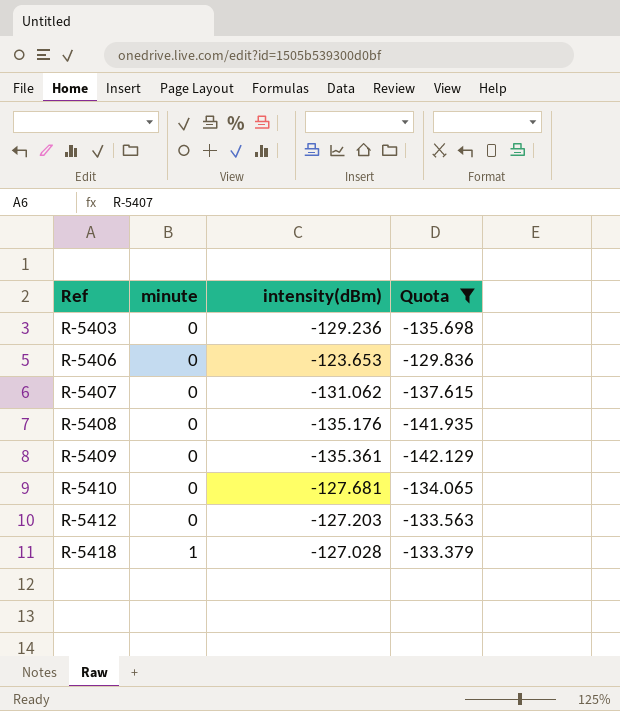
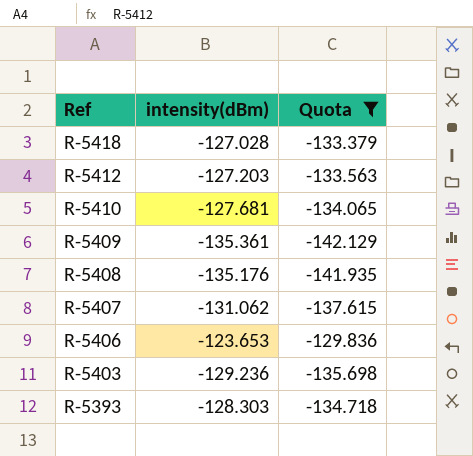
row order: Ref ascending -> Ref descending
column minute | position: 2 -> none
row R-5393: none -> -128.303 | -134.718

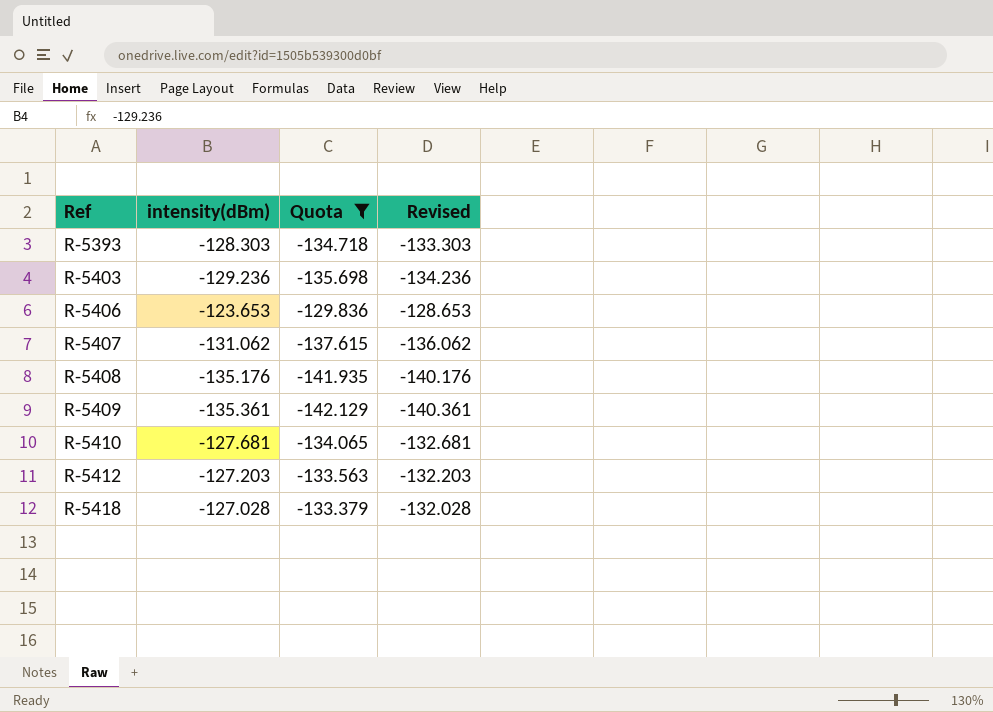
row order: Ref descending -> Ref ascending
column Revised | formula: none -> [intensity(dBm)] - 5

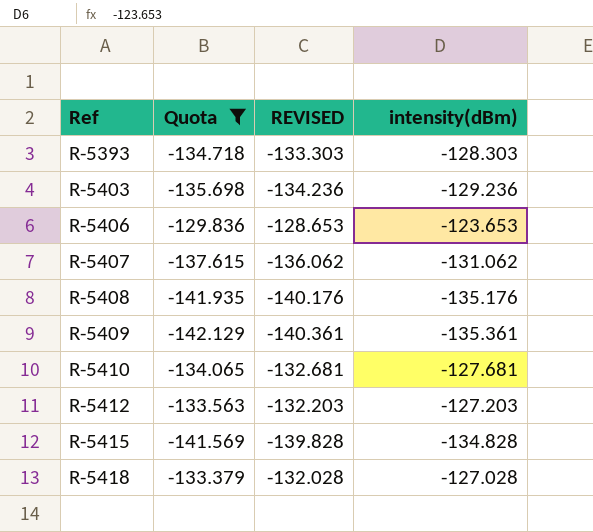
column name: Revised -> REVISED
column intensity(dBm) | position: 2 -> 4
row R-5415: none -> -141.569 | -139.828 | -134.828

